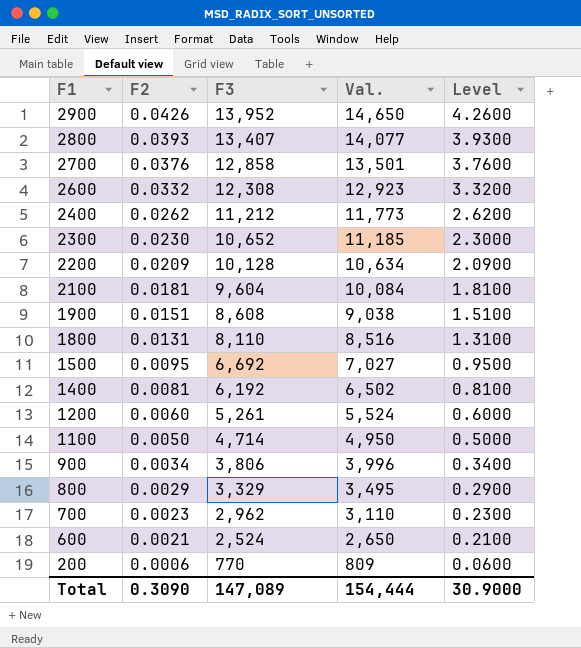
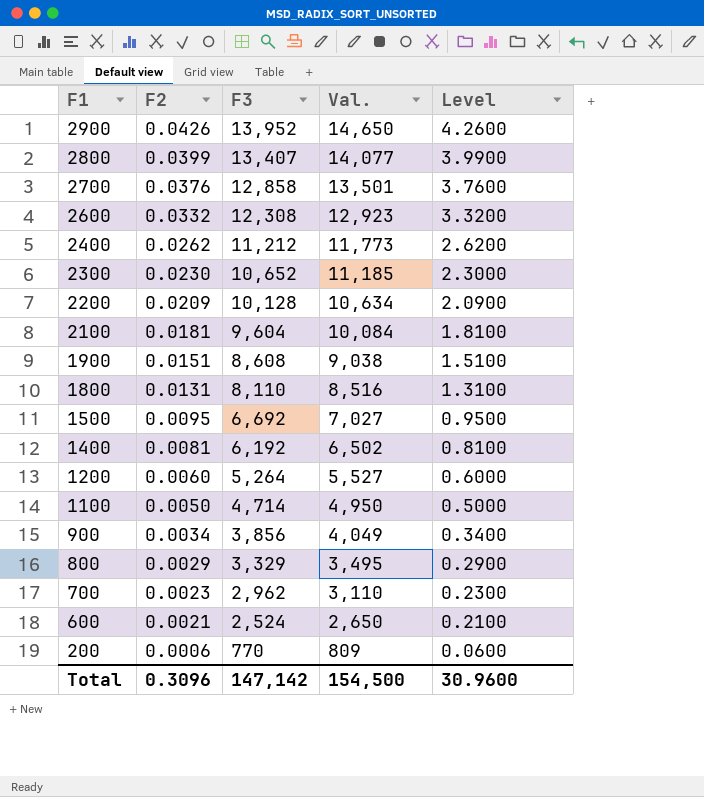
2800 | F2: 0.0393 -> 0.0399
2800 | Level: 3.9300 -> 3.9900
1200 | F3: 5,261 -> 5,264
1200 | Val.: 5,524 -> 5,527
900 | F3: 3,806 -> 3,856
900 | Val.: 3,996 -> 4,049
Total | F2: 0.3090 -> 0.3096
Total | F3: 147,089 -> 147,142
Total | Val.: 154,444 -> 154,500
Total | Level: 30.9000 -> 30.9600

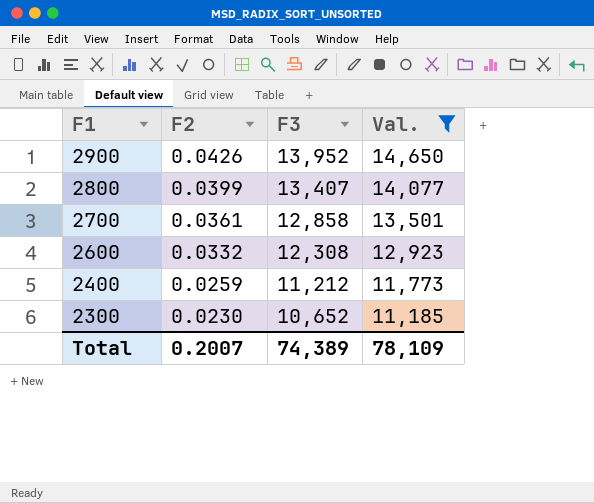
filter: none -> Val. >= 11,185
column Level | formula: [F2] * 100 -> none
2700 | F2: 0.0376 -> 0.0361
2400 | F2: 0.0262 -> 0.0259
Total | F2: 0.3096 -> 0.2007
Total | F3: 147,142 -> 74,389
Total | Val.: 154,500 -> 78,109

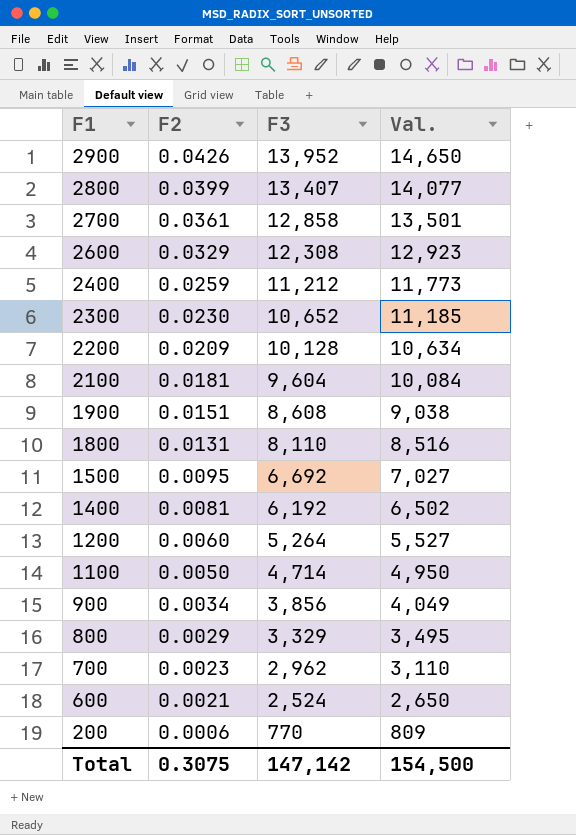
filter: Val. >= 11,185 -> none
2600 | F2: 0.0332 -> 0.0329
Total | F2: 0.2007 -> 0.3075
Total | F3: 74,389 -> 147,142
Total | Val.: 78,109 -> 154,500

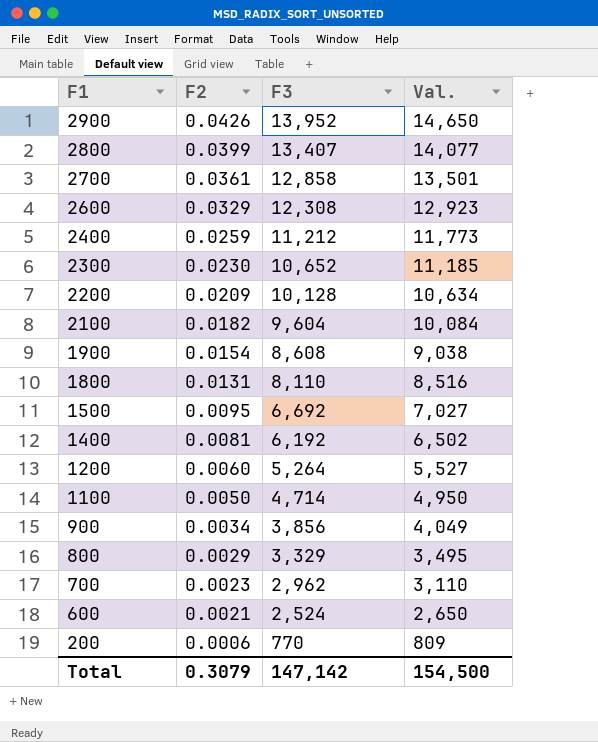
2100 | F2: 0.0181 -> 0.0182
1900 | F2: 0.0151 -> 0.0154
Total | F2: 0.3075 -> 0.3079

